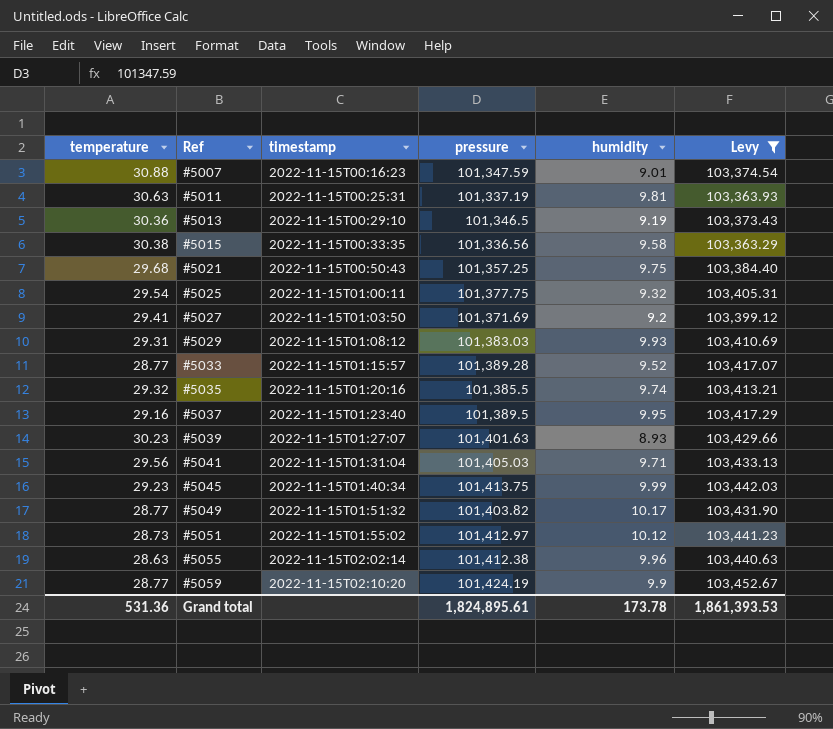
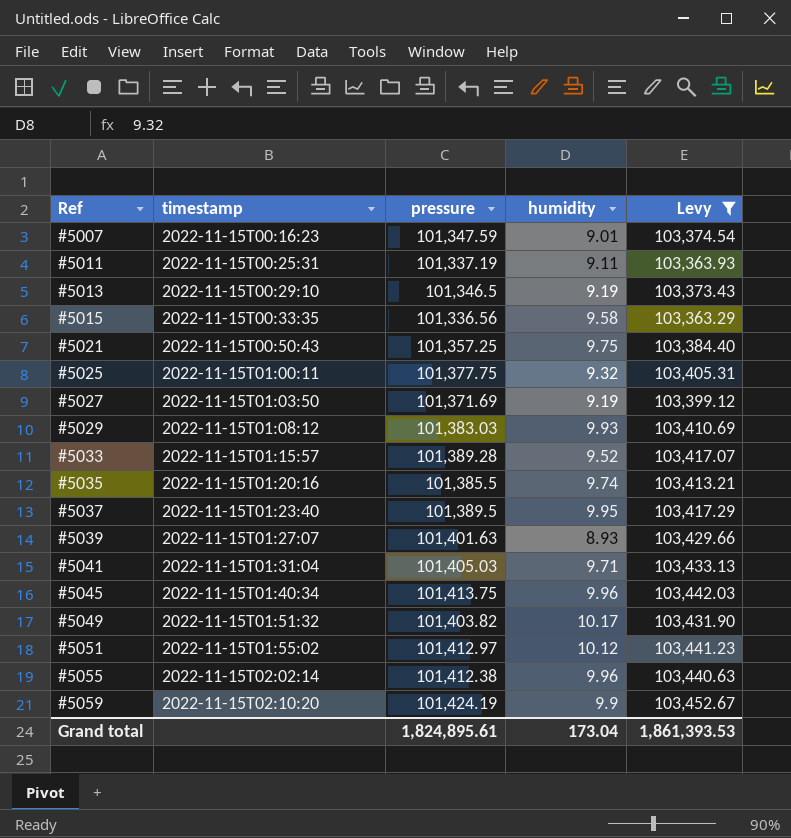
column temperature | position: 1 -> none
#5011 | humidity: 9.81 -> 9.11
#5027 | humidity: 9.2 -> 9.19
#5045 | humidity: 9.99 -> 9.96
Grand total | humidity: 173.78 -> 173.04

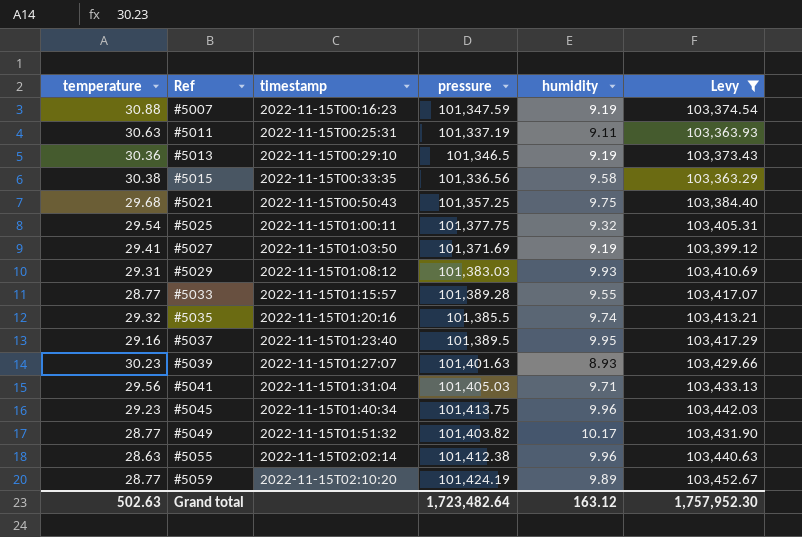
column temperature | position: none -> 1
row #5051: 2022-11-15T01:55:02 | 101,412.97 | 10.12 | 103,441.23 -> none
#5007 | humidity: 9.01 -> 9.19
#5033 | humidity: 9.52 -> 9.55
#5059 | humidity: 9.9 -> 9.89
Grand total | pressure: 1,824,895.61 -> 1,723,482.64
Grand total | humidity: 173.04 -> 163.12
Grand total | Levy: 1,861,393.53 -> 1,757,952.30

